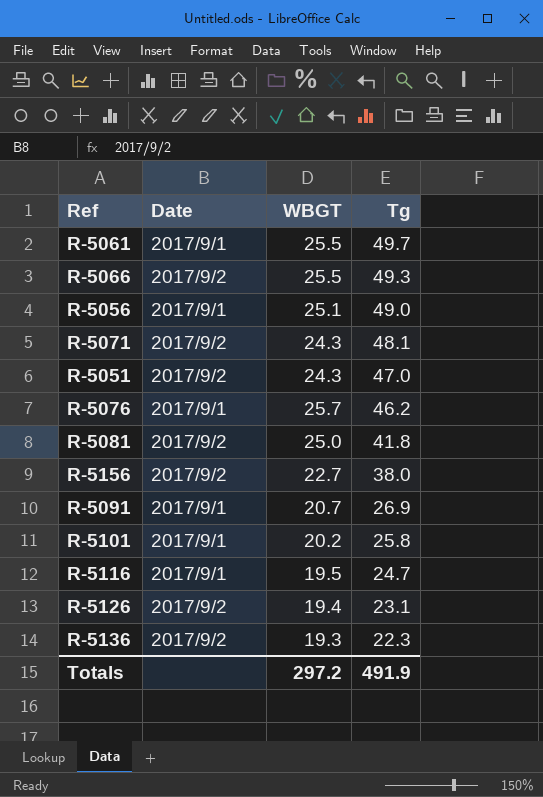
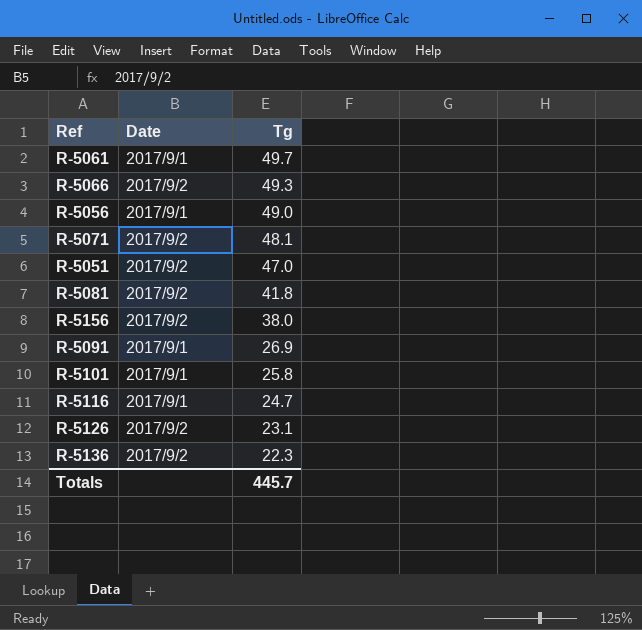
column WBGT | position: 3 -> none
row R-5076: 2017/9/1 | 25.7 | 46.2 -> none
Totals | Tg: 491.9 -> 445.7

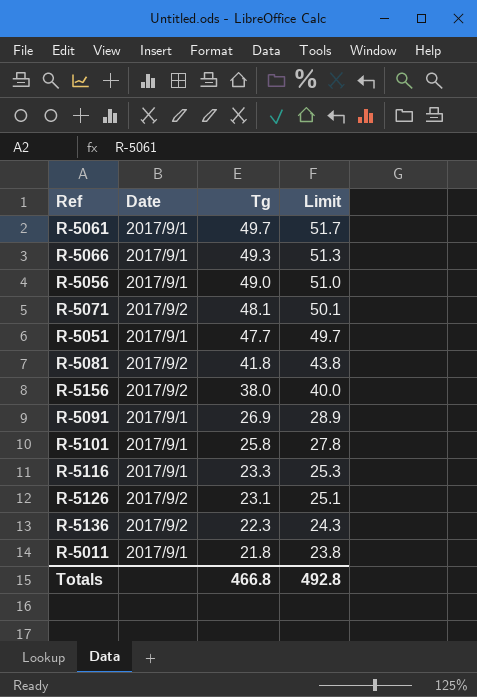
column Limit | formula: none -> [Tg] + 2
R-5066 | Date: 2017/9/2 -> 2017/9/1
R-5051 | Date: 2017/9/2 -> 2017/9/1
R-5051 | Tg: 47.0 -> 47.7
R-5116 | Tg: 24.7 -> 23.3
row R-5011: none -> 2017/9/1 | 21.8 | 23.8
Totals | Tg: 445.7 -> 466.8

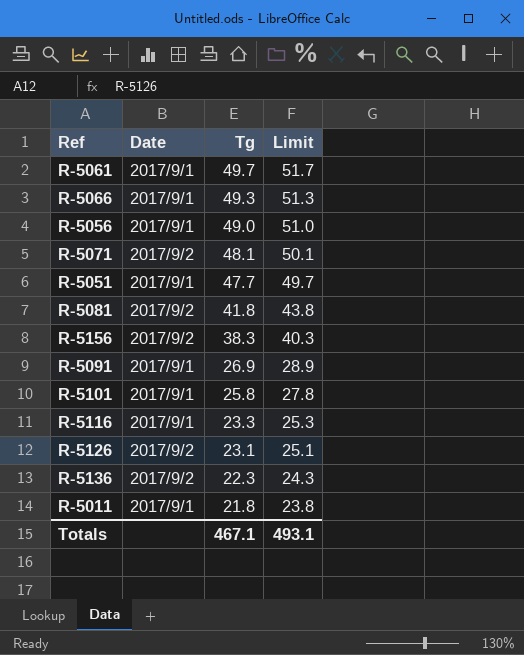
R-5156 | Tg: 38.0 -> 38.3
R-5156 | Limit: 40.0 -> 40.3
Totals | Tg: 466.8 -> 467.1
Totals | Limit: 492.8 -> 493.1

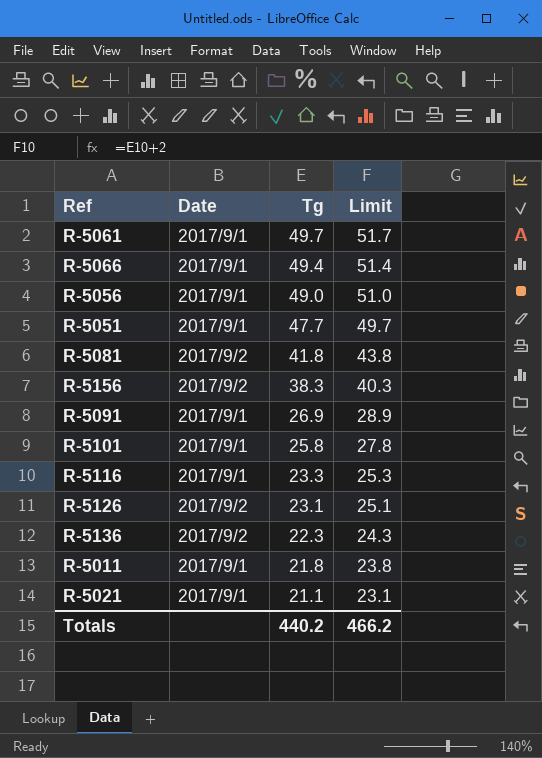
row R-5071: 2017/9/2 | 48.1 | 50.1 -> none
R-5066 | Tg: 49.3 -> 49.4
R-5066 | Limit: 51.3 -> 51.4
row R-5021: none -> 2017/9/1 | 21.1 | 23.1
Totals | Tg: 467.1 -> 440.2
Totals | Limit: 493.1 -> 466.2

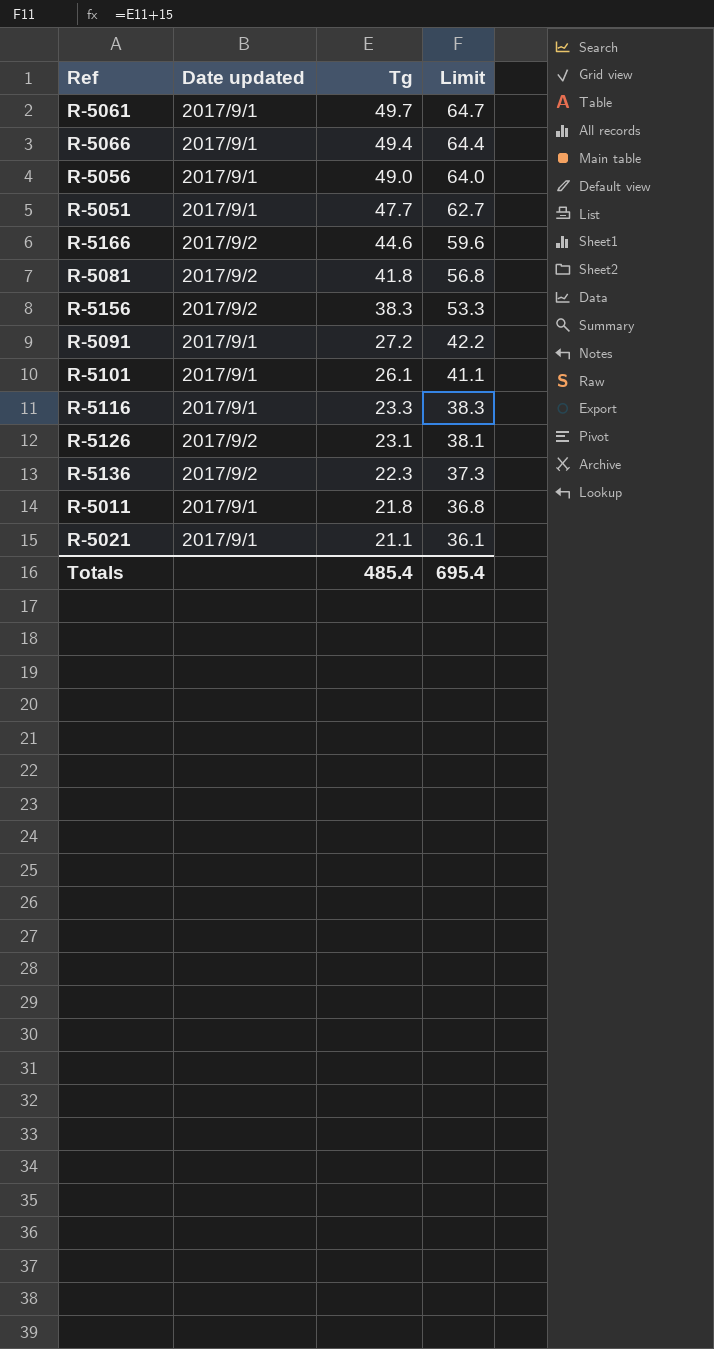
column name: Date -> Date updated
column Limit | formula: [Tg] + 2 -> [Tg] + 15
row R-5166: none -> 2017/9/2 | 44.6 | 59.6
R-5091 | Tg: 26.9 -> 27.2
R-5101 | Tg: 25.8 -> 26.1
Totals | Tg: 440.2 -> 485.4
Totals | Limit: 466.2 -> 695.4

